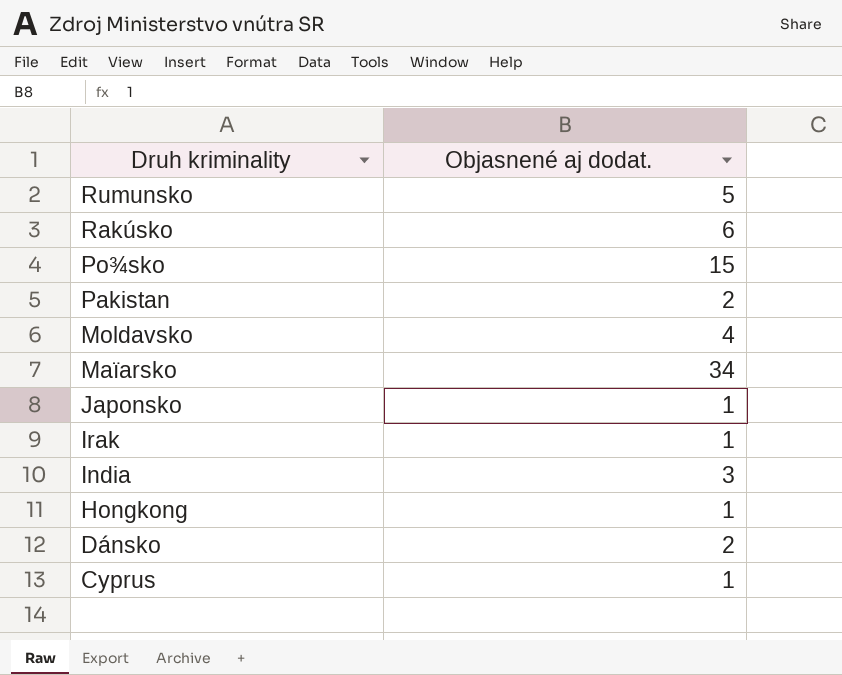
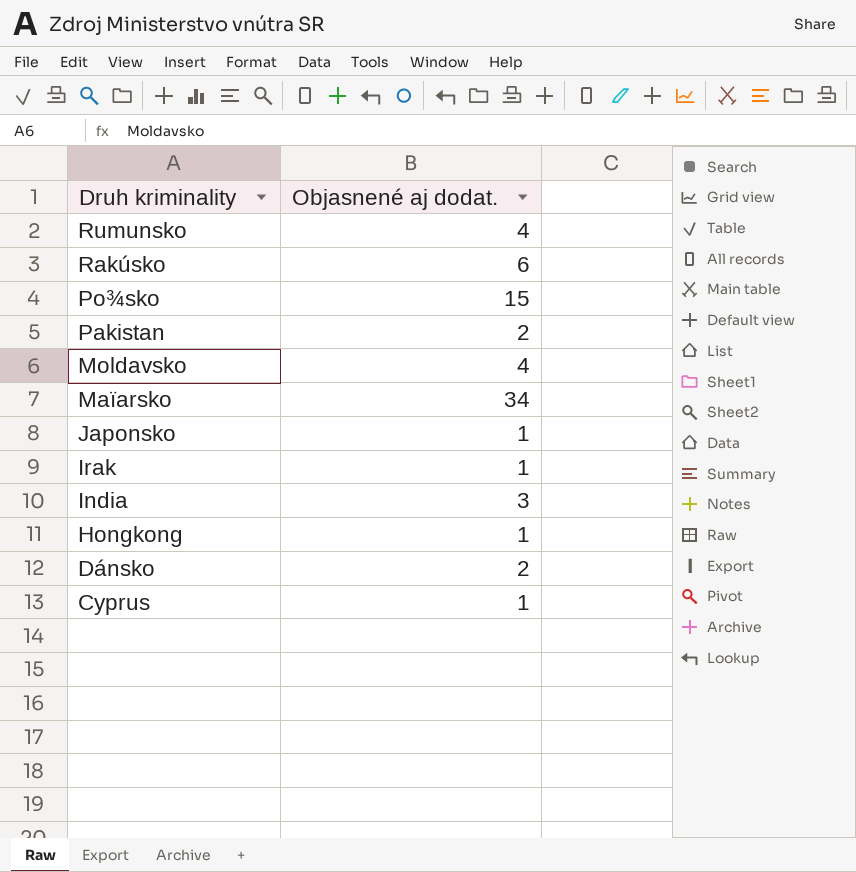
Rumunsko | Objasnené aj dodat.: 5 -> 4

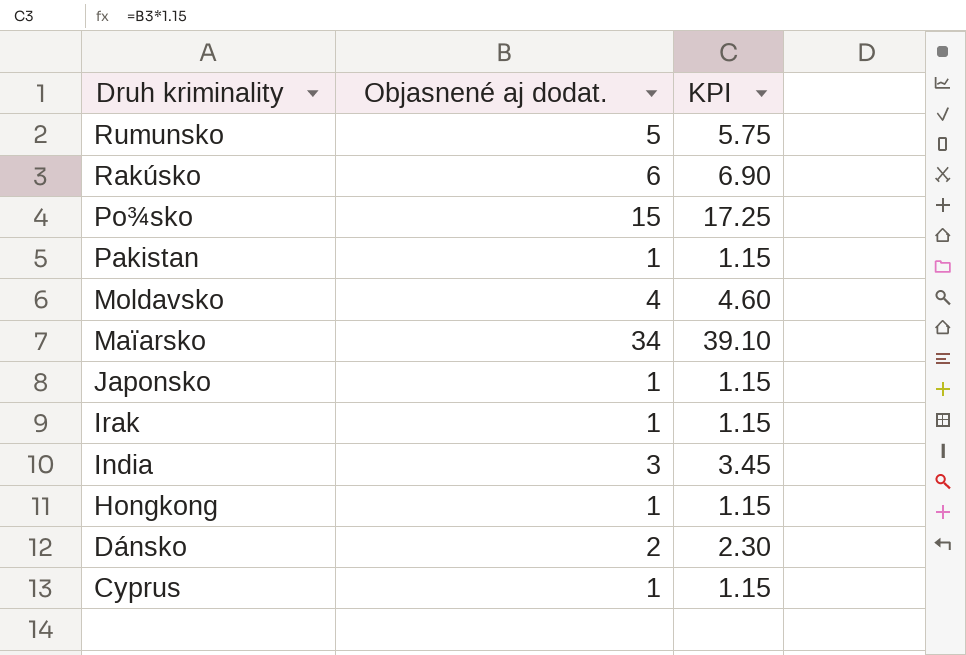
column KPI | formula: none -> [Objasnené aj dodat.] * 1.15
Rumunsko | Objasnené aj dodat.: 4 -> 5
Pakistan | Objasnené aj dodat.: 2 -> 1

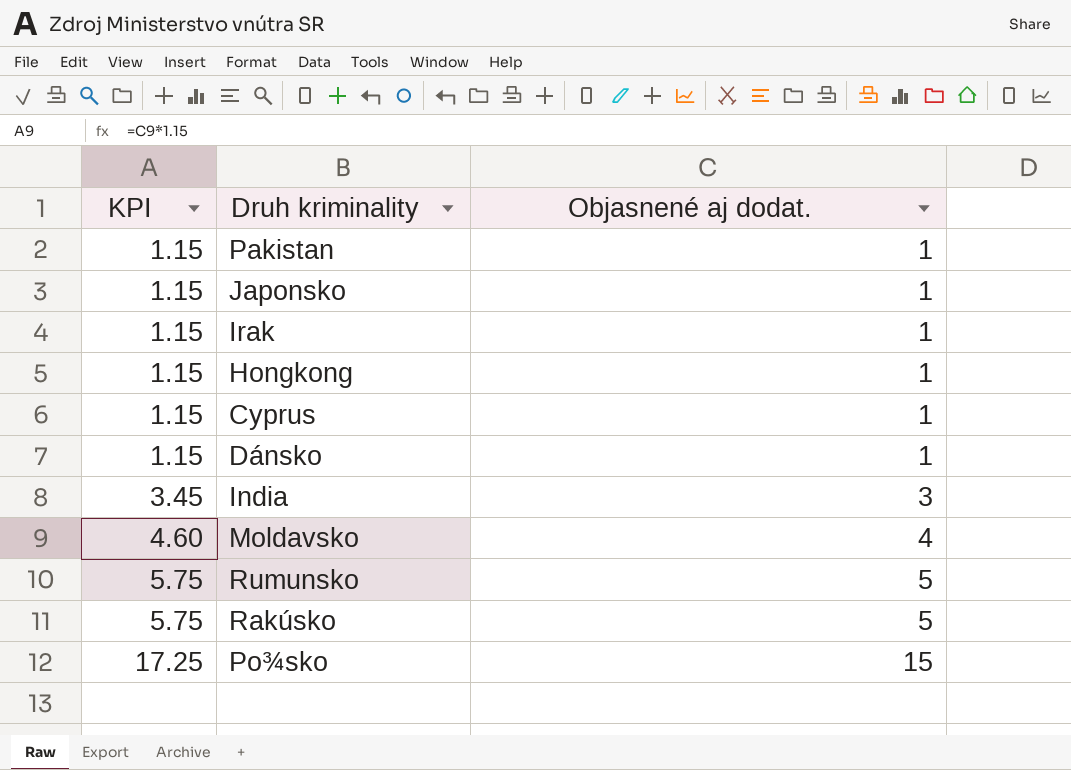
row order: Druh kriminality descending -> KPI ascending
column KPI | position: 3 -> 1
row Maïarsko: 34 | 39.10 -> none
Dánsko | KPI: 2.30 -> 1.15
Dánsko | Objasnené aj dodat.: 2 -> 1
Rakúsko | KPI: 6.90 -> 5.75
Rakúsko | Objasnené aj dodat.: 6 -> 5

